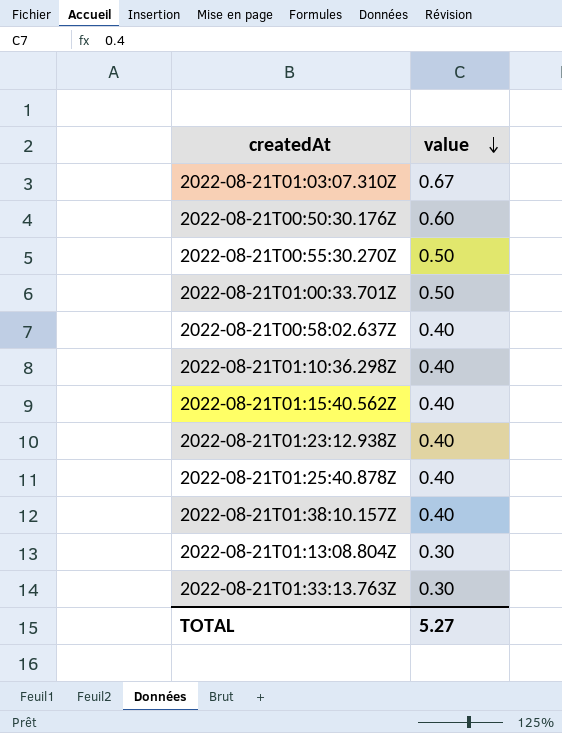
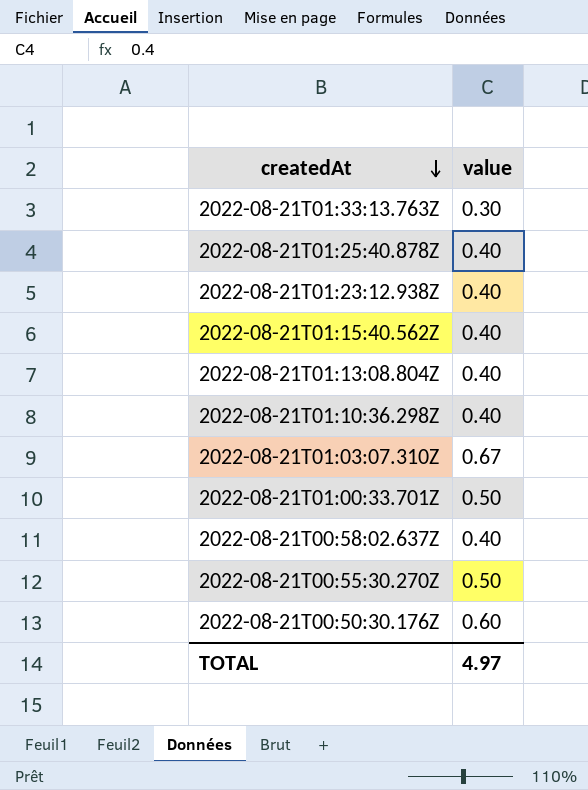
row order: value descending -> createdAt descending
row 2022-08-21T01:38:10.157Z: 0.40 -> none
2022-08-21T01:13:08.804Z | value: 0.30 -> 0.40
TOTAL | value: 5.27 -> 4.97

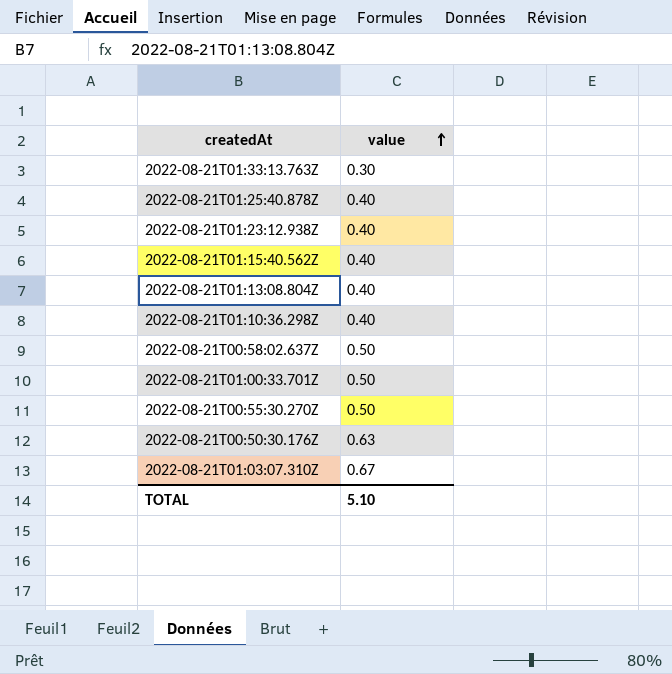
row order: createdAt descending -> value ascending
2022-08-21T00:58:02.637Z | value: 0.40 -> 0.50
2022-08-21T00:50:30.176Z | value: 0.60 -> 0.63
TOTAL | value: 4.97 -> 5.10

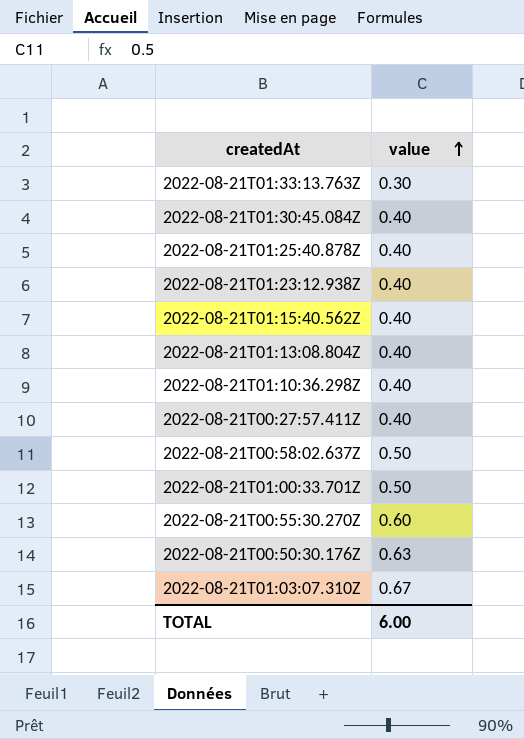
row 2022-08-21T01:30:45.084Z: none -> 0.40
row 2022-08-21T00:27:57.411Z: none -> 0.40
2022-08-21T00:55:30.270Z | value: 0.50 -> 0.60
TOTAL | value: 5.10 -> 6.00

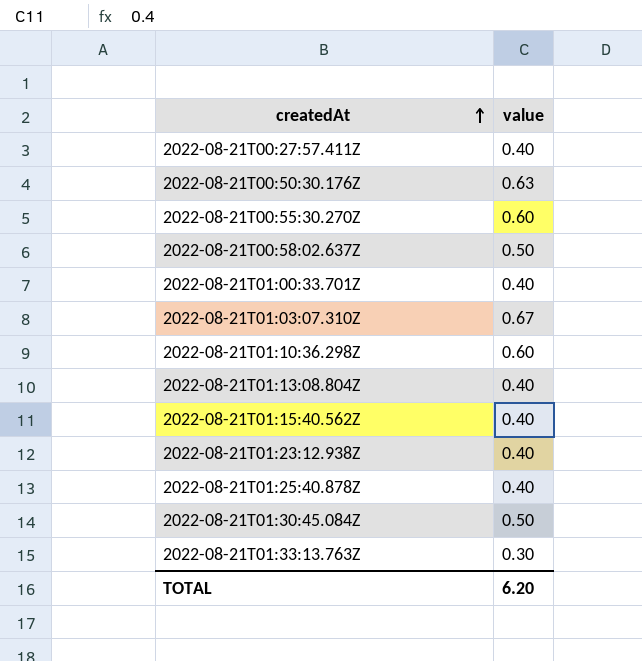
row order: value ascending -> createdAt ascending
2022-08-21T01:00:33.701Z | value: 0.50 -> 0.40
2022-08-21T01:10:36.298Z | value: 0.40 -> 0.60
2022-08-21T01:30:45.084Z | value: 0.40 -> 0.50
TOTAL | value: 6.00 -> 6.20

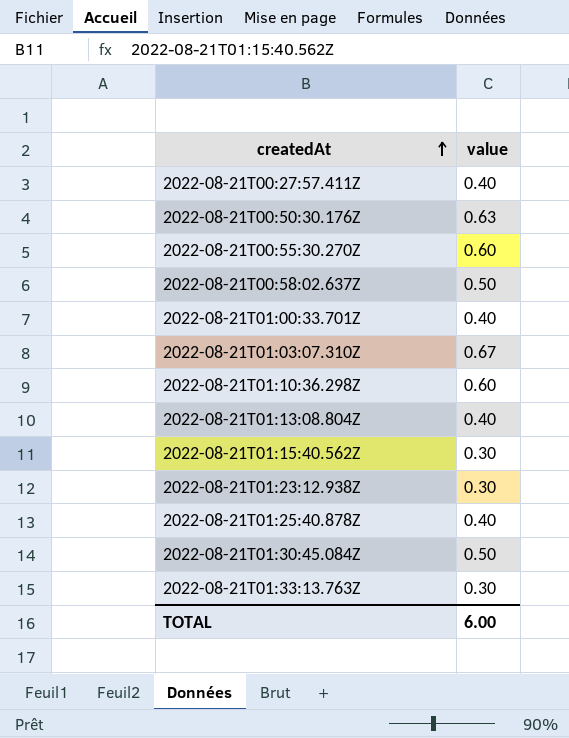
2022-08-21T01:15:40.562Z | value: 0.40 -> 0.30
2022-08-21T01:23:12.938Z | value: 0.40 -> 0.30
TOTAL | value: 6.20 -> 6.00

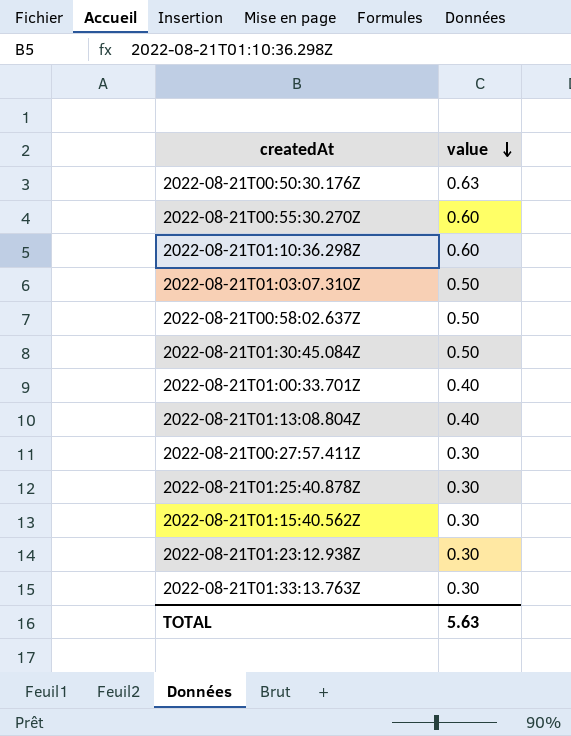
row order: createdAt ascending -> value descending
2022-08-21T01:03:07.310Z | value: 0.67 -> 0.50
2022-08-21T00:27:57.411Z | value: 0.40 -> 0.30
2022-08-21T01:25:40.878Z | value: 0.40 -> 0.30
TOTAL | value: 6.00 -> 5.63

